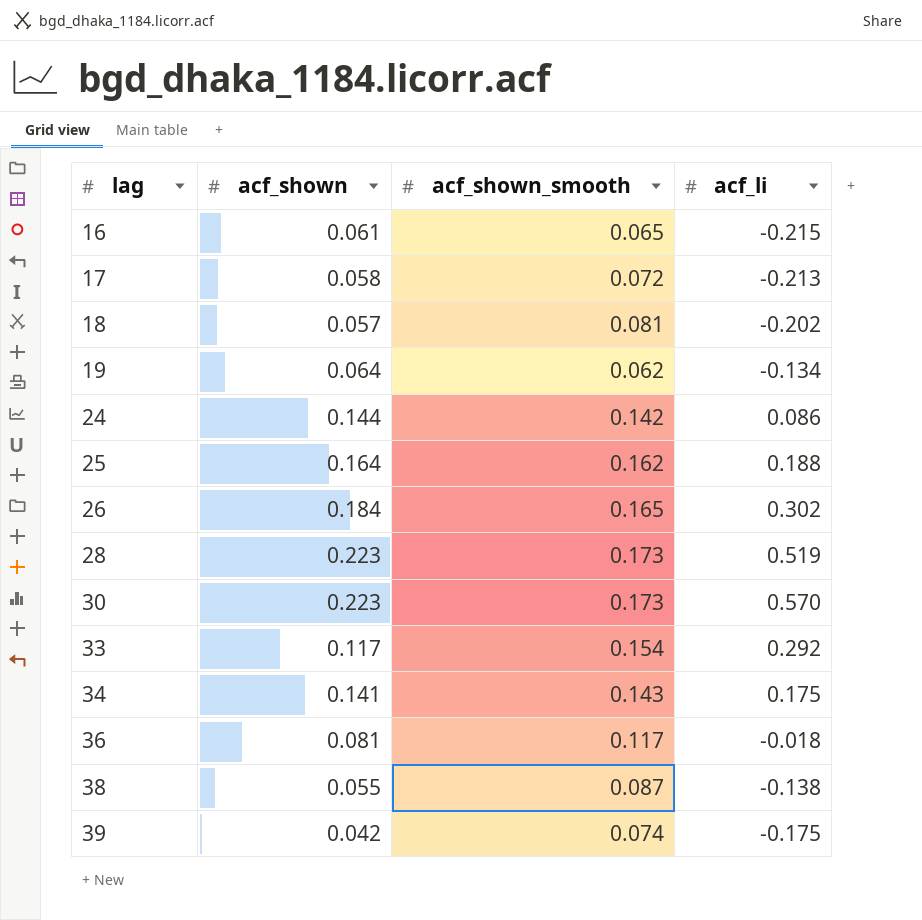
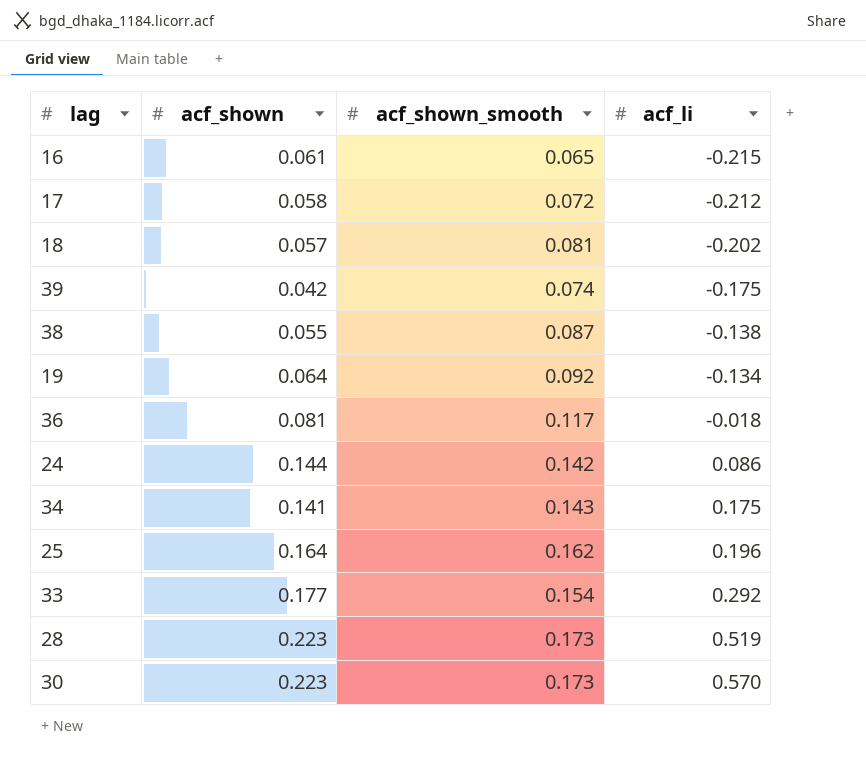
row order: lag ascending -> acf_li ascending
row 26: 0.184 | 0.165 | 0.302 -> none
17 | acf_li: -0.213 -> -0.212
19 | acf_shown_smooth: 0.062 -> 0.092
25 | acf_li: 0.188 -> 0.196
33 | acf_shown: 0.117 -> 0.177

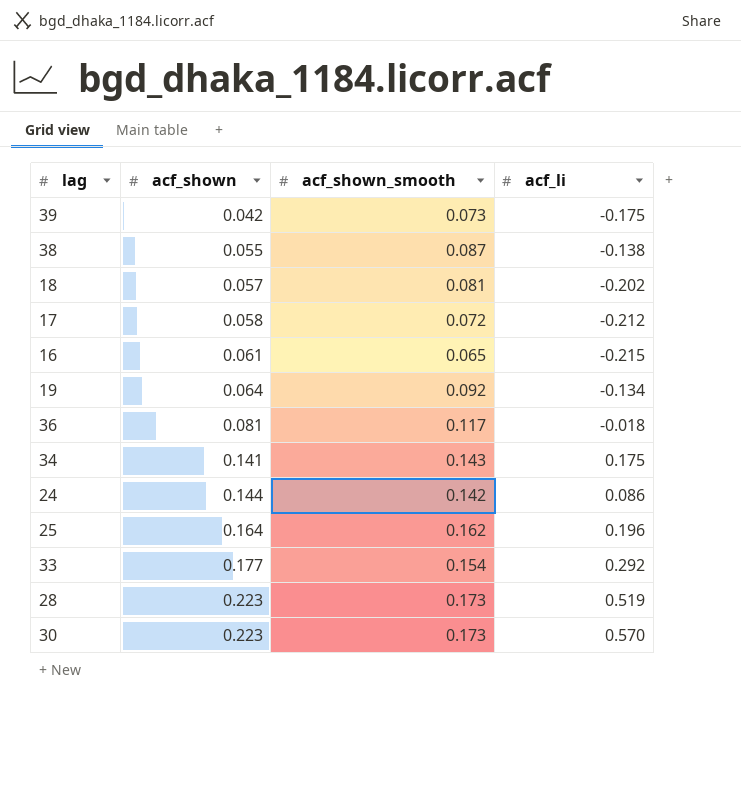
row order: acf_li ascending -> acf_shown ascending
39 | acf_shown_smooth: 0.074 -> 0.073

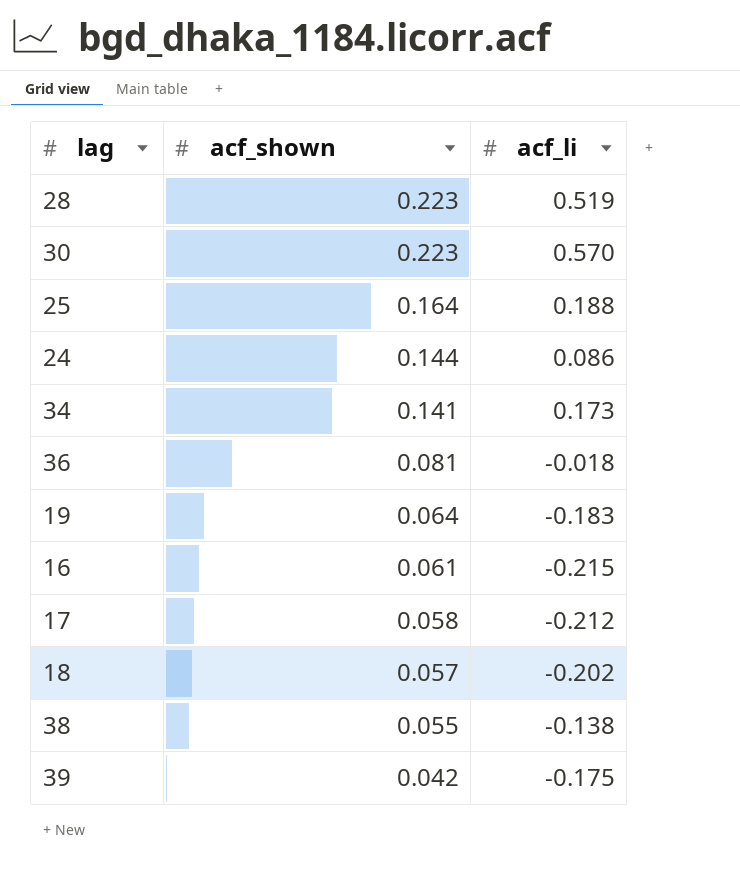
row order: acf_shown ascending -> acf_shown descending
column acf_shown_smooth | position: 3 -> none
row 33: 0.177 | 0.154 | 0.292 -> none
25 | acf_li: 0.196 -> 0.188
34 | acf_li: 0.175 -> 0.173
19 | acf_li: -0.134 -> -0.183

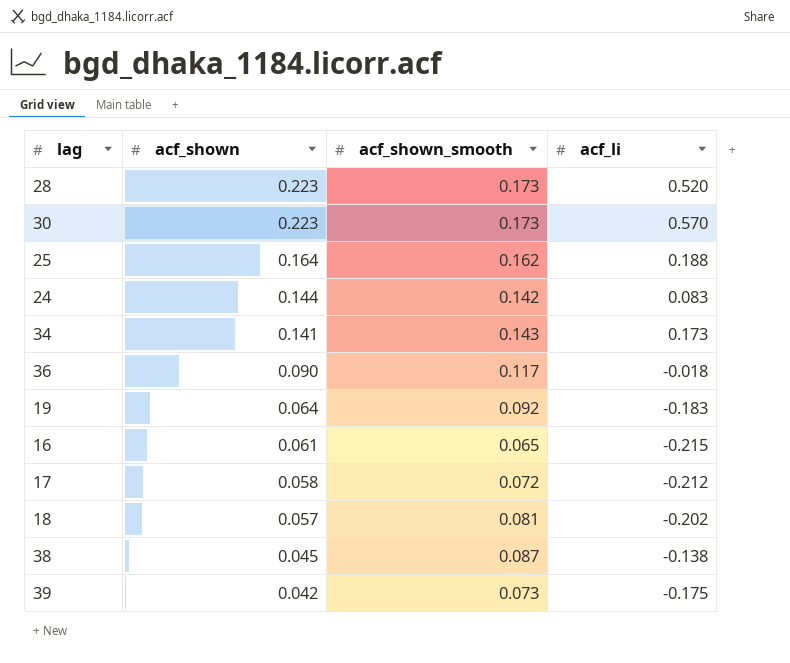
column acf_shown_smooth | position: none -> 3
28 | acf_li: 0.519 -> 0.520
24 | acf_li: 0.086 -> 0.083
36 | acf_shown: 0.081 -> 0.090
38 | acf_shown: 0.055 -> 0.045

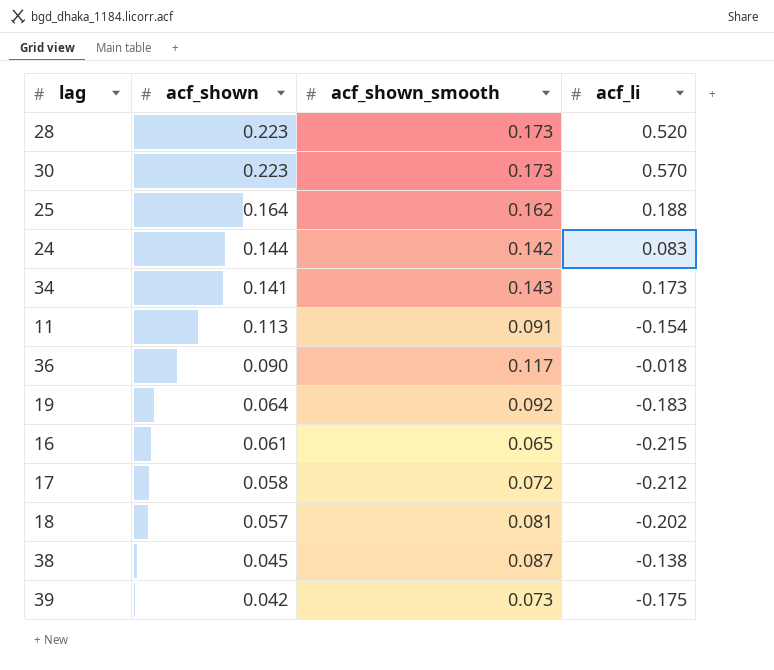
row 11: none -> 0.113 | 0.091 | -0.154

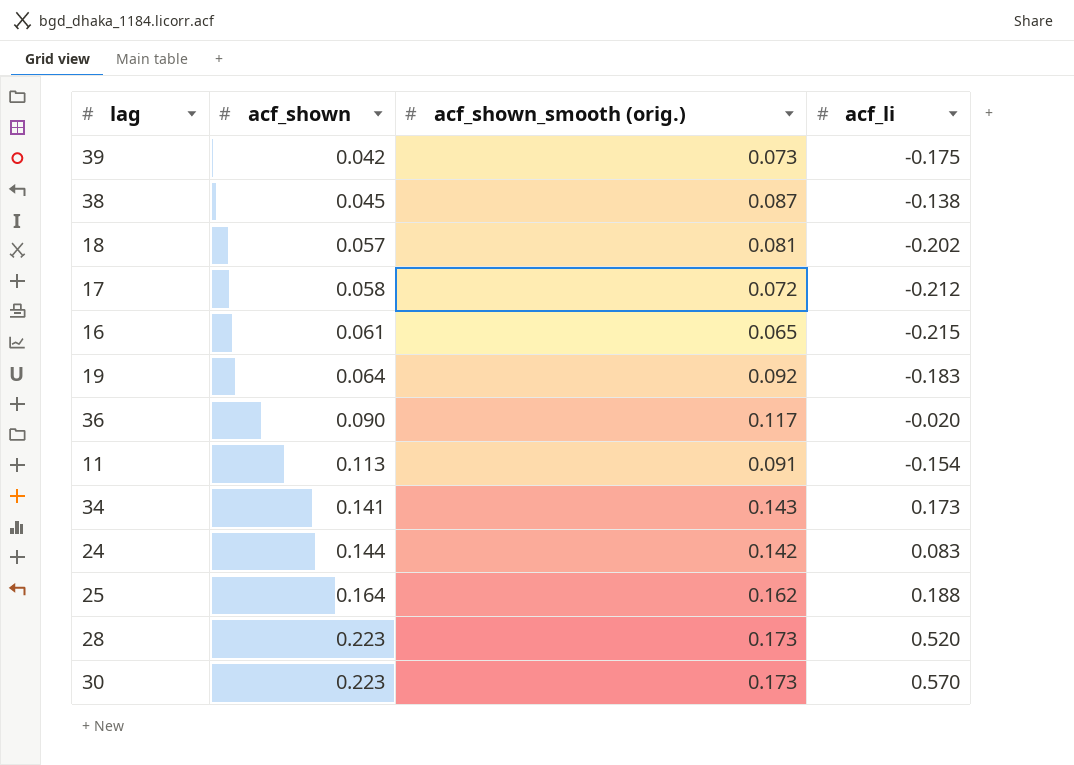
row order: acf_shown descending -> acf_shown ascending
column name: acf_shown_smooth -> acf_shown_smooth (orig.)
36 | acf_li: -0.018 -> -0.020

